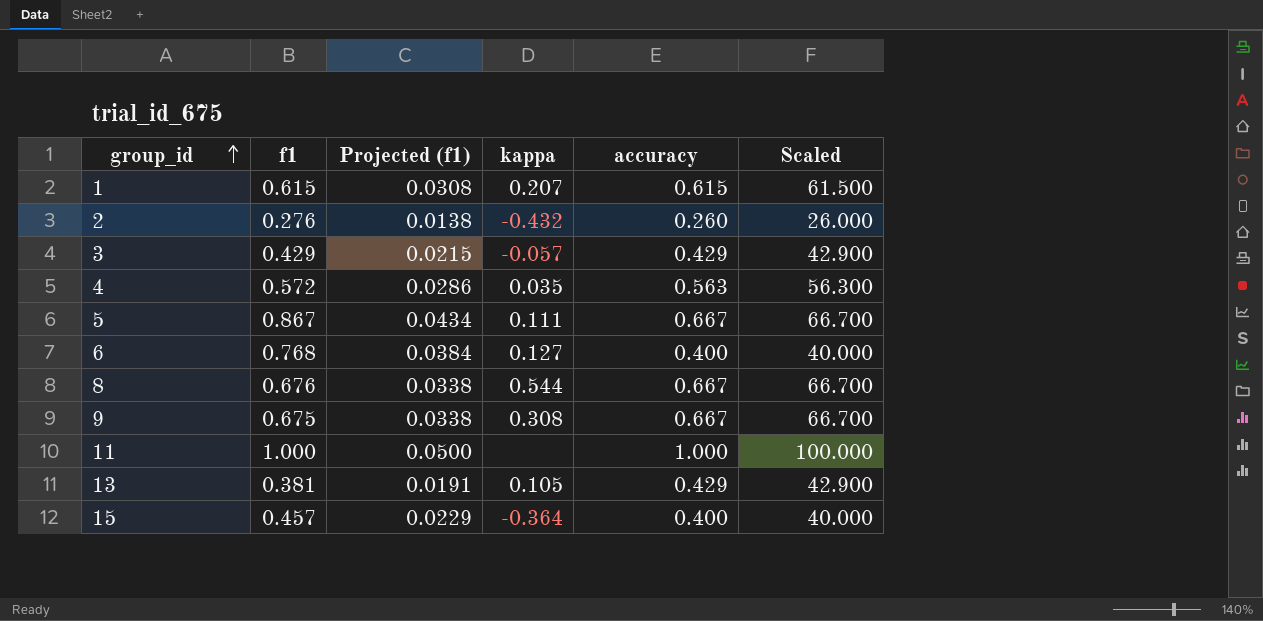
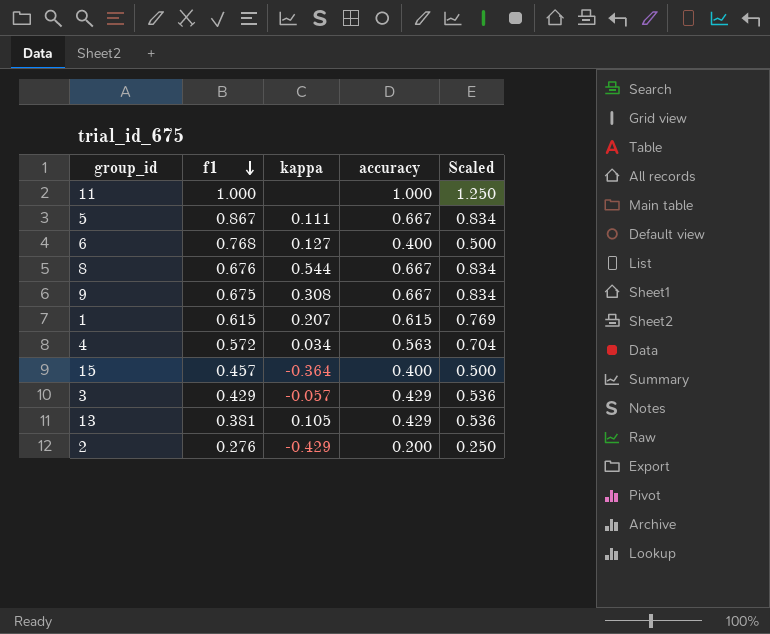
row order: group_id ascending -> f1 descending
column Projected (f1) | formula: [f1] * 0.05 -> none
column Scaled | formula: [accuracy] * 100 -> [accuracy] * 1.25
4 | kappa: 0.035 -> 0.034
2 | kappa: -0.432 -> -0.429
2 | accuracy: 0.260 -> 0.200

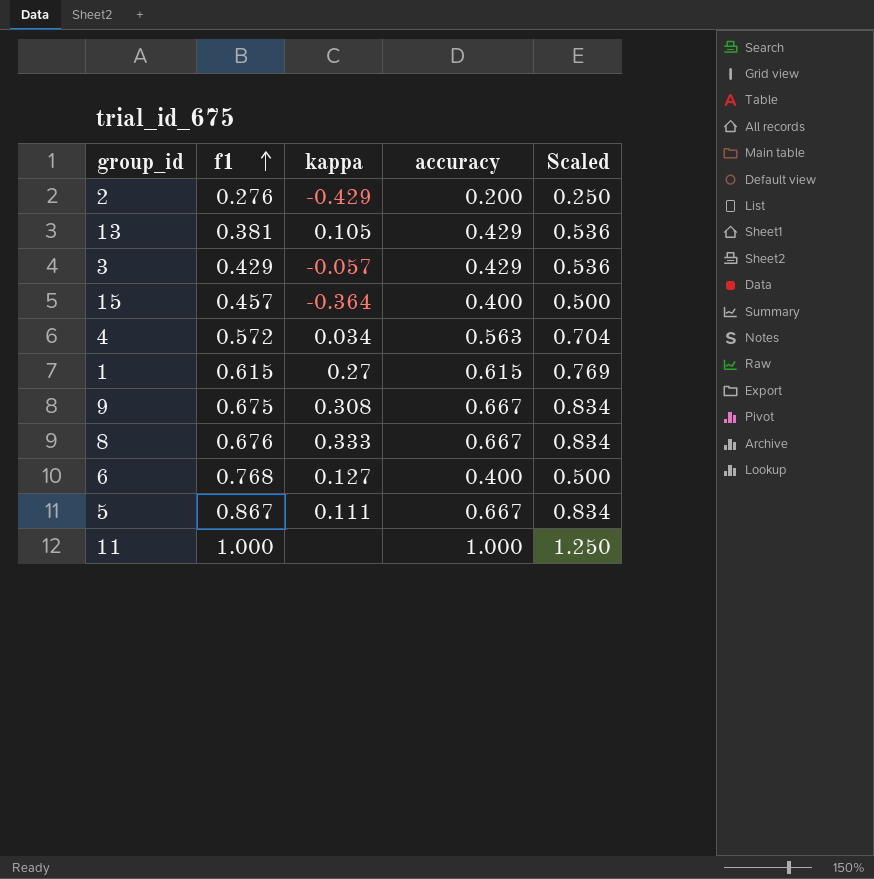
row order: f1 descending -> f1 ascending
1 | kappa: 0.207 -> 0.27
8 | kappa: 0.544 -> 0.333

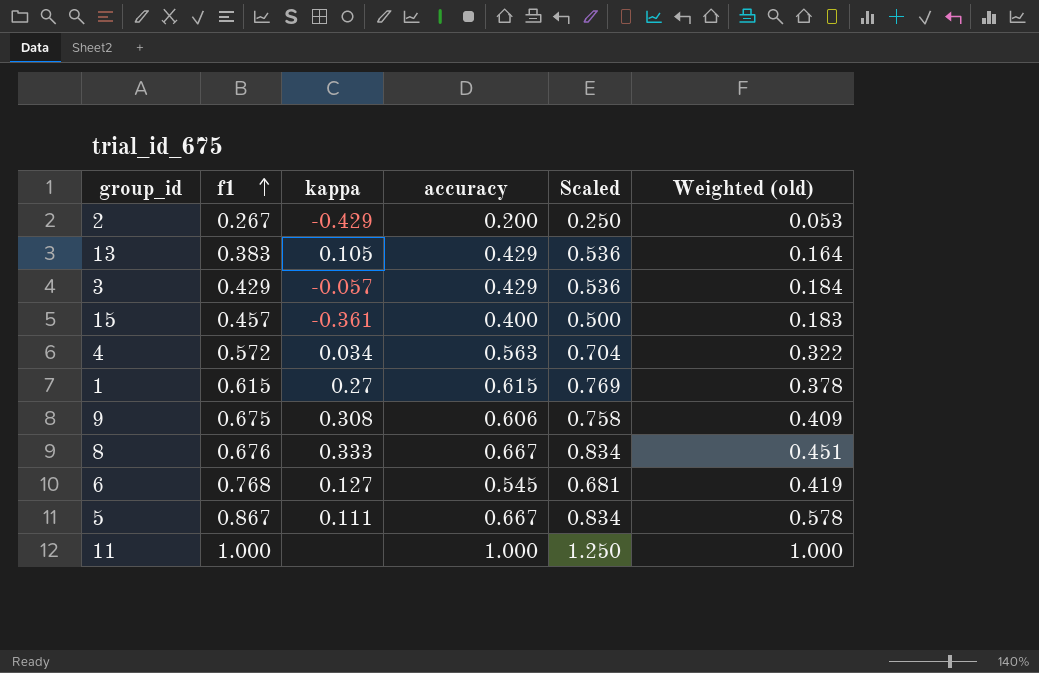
column Weighted (old) | formula: none -> [f1] * [accuracy]
2 | f1: 0.276 -> 0.267
13 | f1: 0.381 -> 0.383
15 | kappa: -0.364 -> -0.361
9 | accuracy: 0.667 -> 0.606
9 | Scaled: 0.834 -> 0.758
6 | accuracy: 0.400 -> 0.545
6 | Scaled: 0.500 -> 0.681

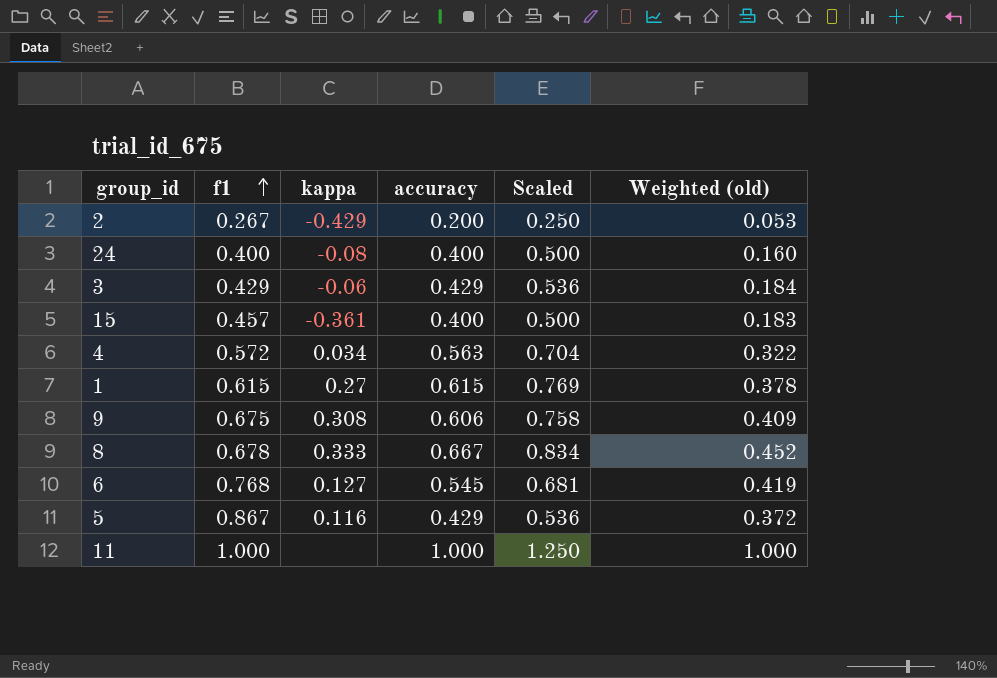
row 13: 0.383 | 0.105 | 0.429 | 0.536 | 0.164 -> none
row 24: none -> 0.400 | -0.08 | 0.400 | 0.500 | 0.160
3 | kappa: -0.057 -> -0.06
8 | f1: 0.676 -> 0.678
8 | Weighted (old): 0.451 -> 0.452
5 | kappa: 0.111 -> 0.116
5 | accuracy: 0.667 -> 0.429
5 | Scaled: 0.834 -> 0.536
5 | Weighted (old): 0.578 -> 0.372

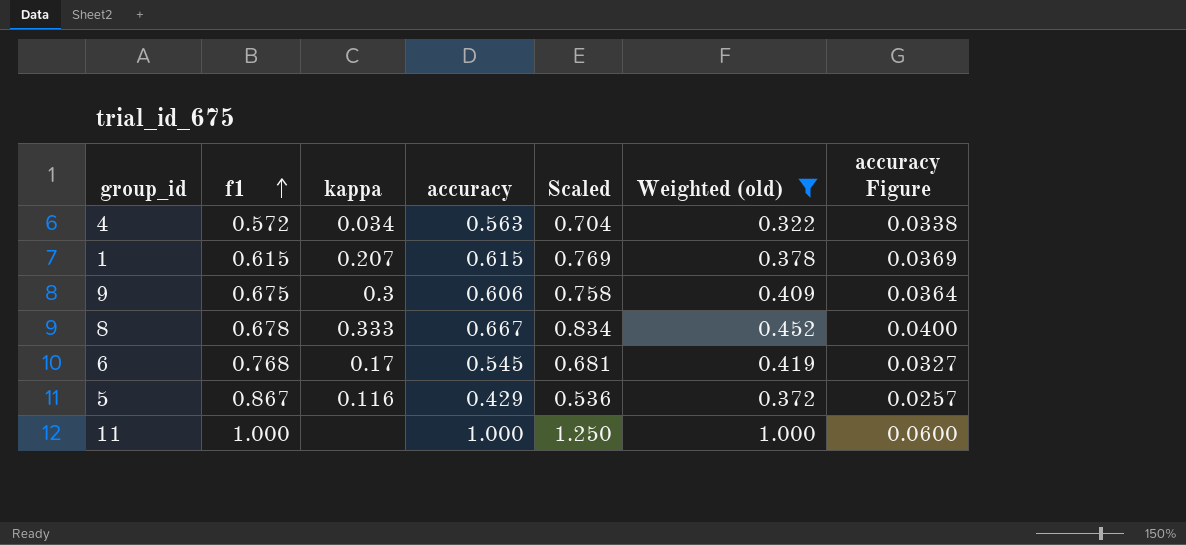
filter: none -> Weighted (old) >= 0.322
column accuracy Figure | formula: none -> [accuracy] * 0.06
1 | kappa: 0.27 -> 0.207
9 | kappa: 0.308 -> 0.3
6 | kappa: 0.127 -> 0.17

